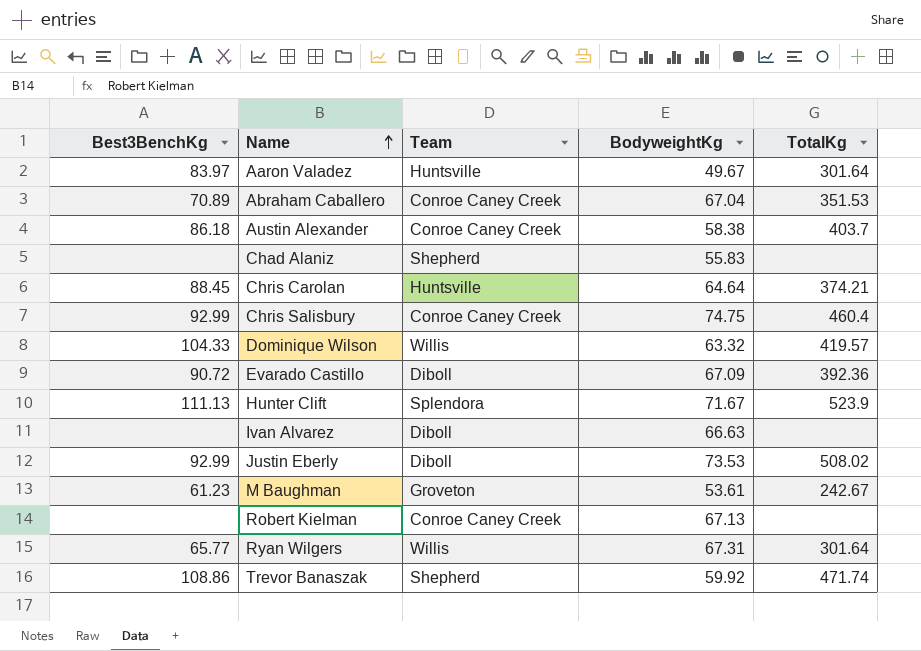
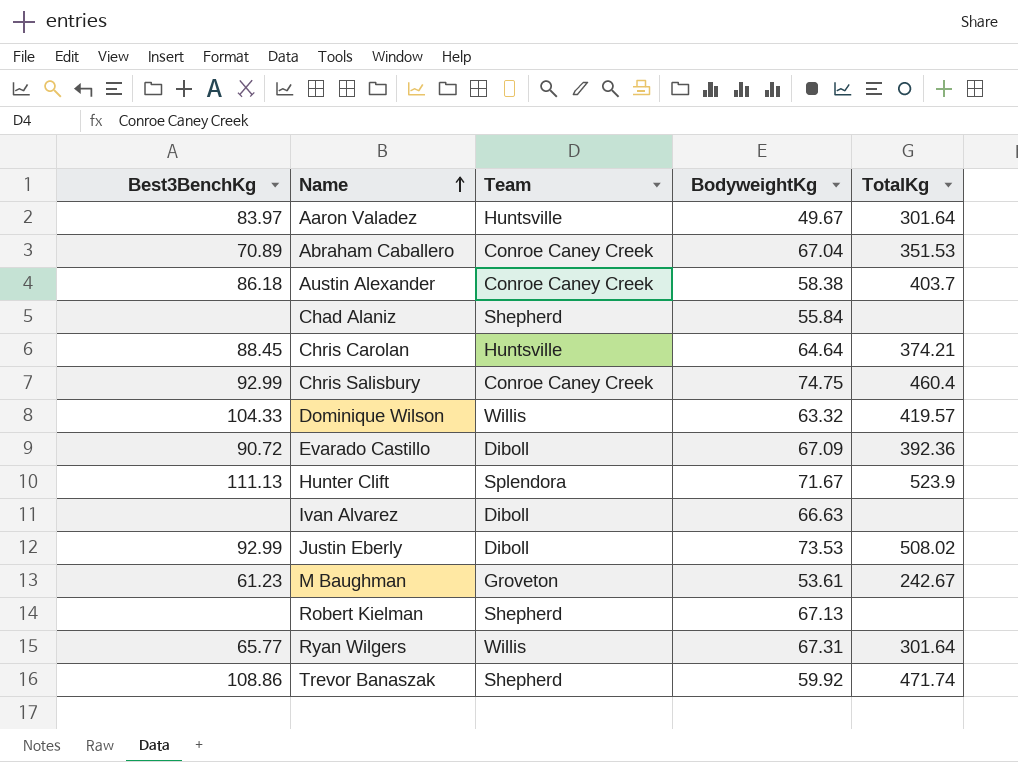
Chad Alaniz | BodyweightKg: 55.83 -> 55.84
Robert Kielman | Team: Conroe Caney Creek -> Shepherd

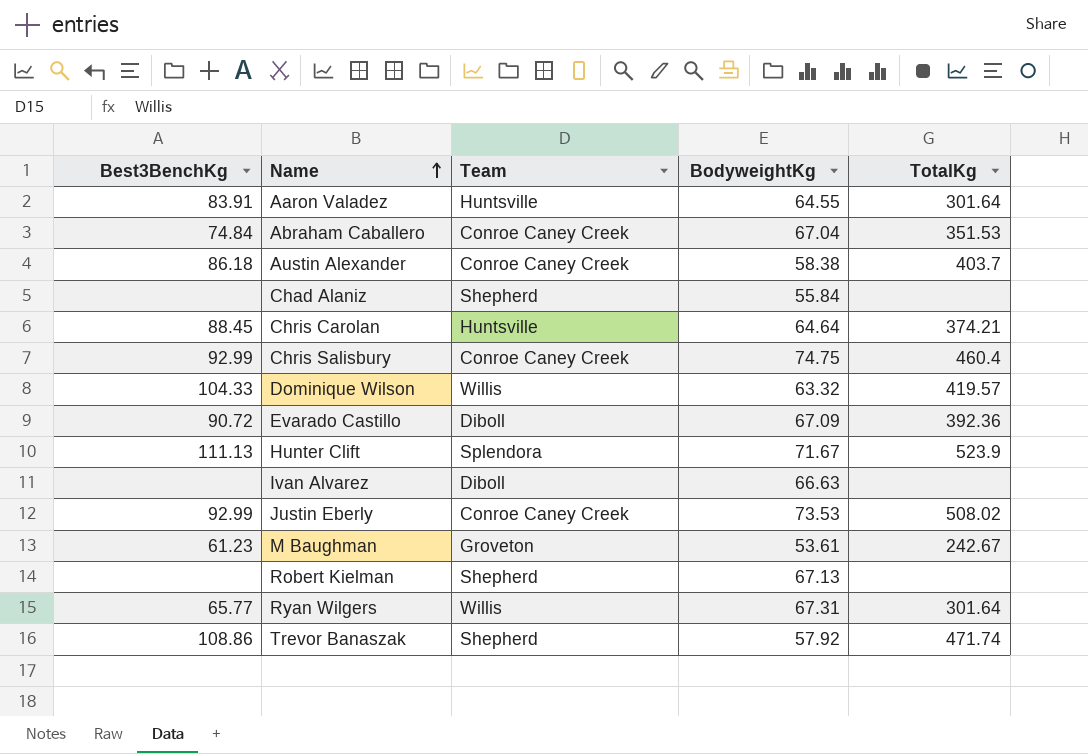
Aaron Valadez | Best3BenchKg: 83.97 -> 83.91
Aaron Valadez | BodyweightKg: 49.67 -> 64.55
Abraham Caballero | Best3BenchKg: 70.89 -> 74.84
Justin Eberly | Team: Diboll -> Conroe Caney Creek
Trevor Banaszak | BodyweightKg: 59.92 -> 57.92

